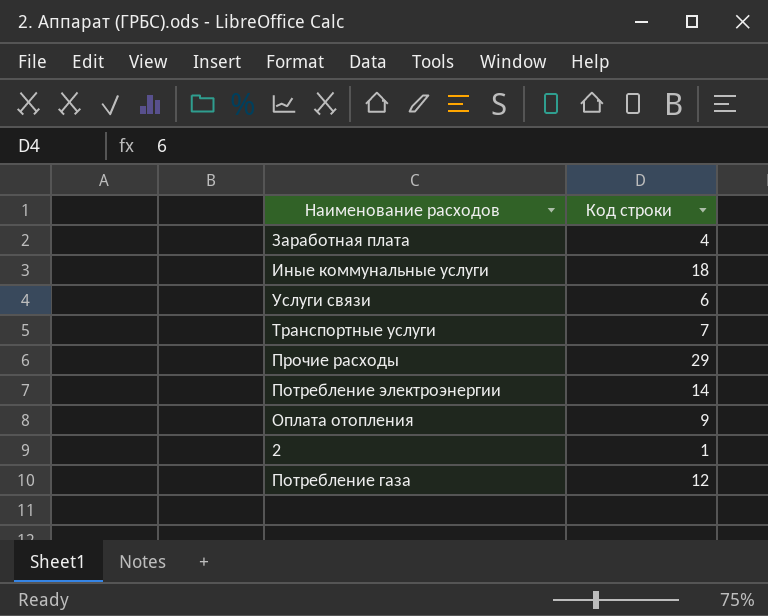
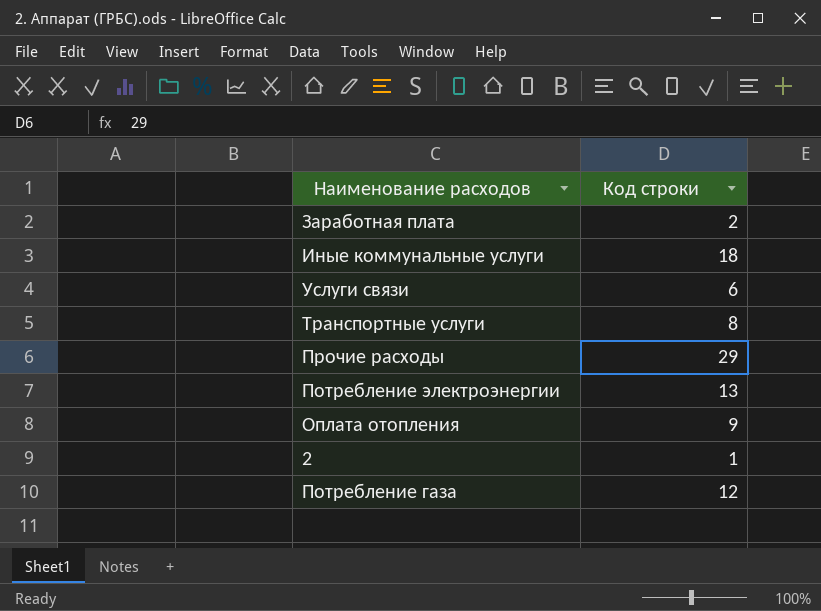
Заработная плата | Код строки: 4 -> 2
Транспортные услуги | Код строки: 7 -> 8
Потребление электроэнергии | Код строки: 14 -> 13

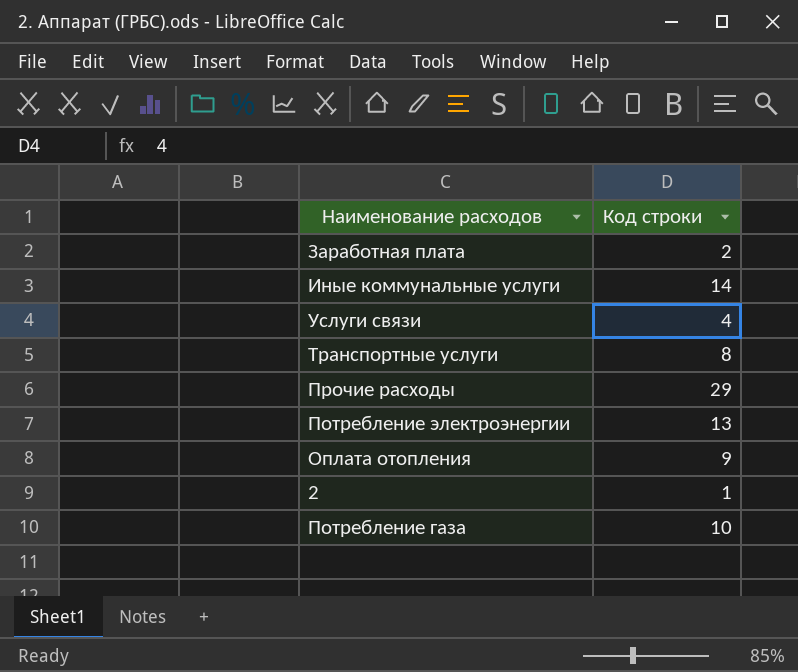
Иные коммунальные услуги | Код строки: 18 -> 14
Услуги связи | Код строки: 6 -> 4
Потребление газа | Код строки: 12 -> 10

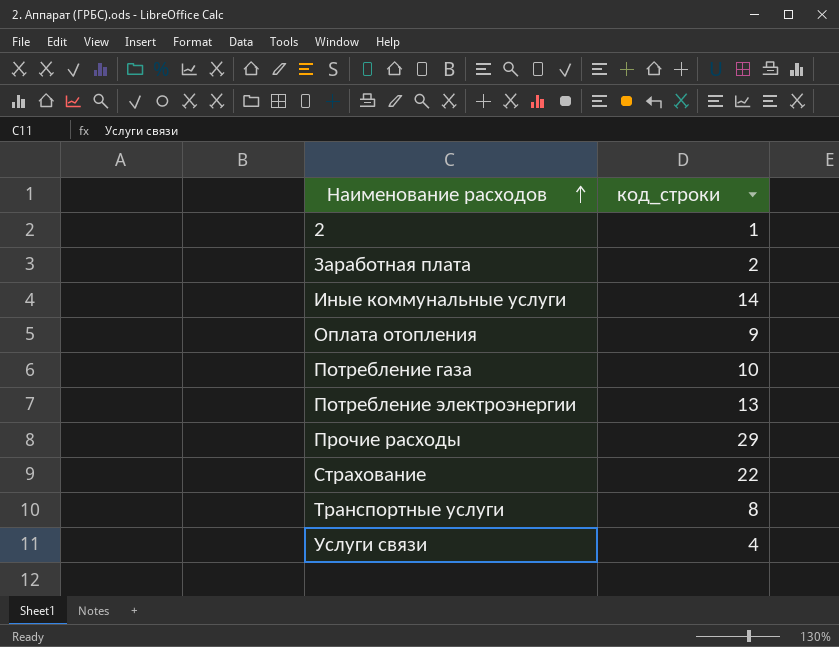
row order: none -> Наименование расходов ascending
column name: Код строки -> код_строки
row Страхование: none -> 22

